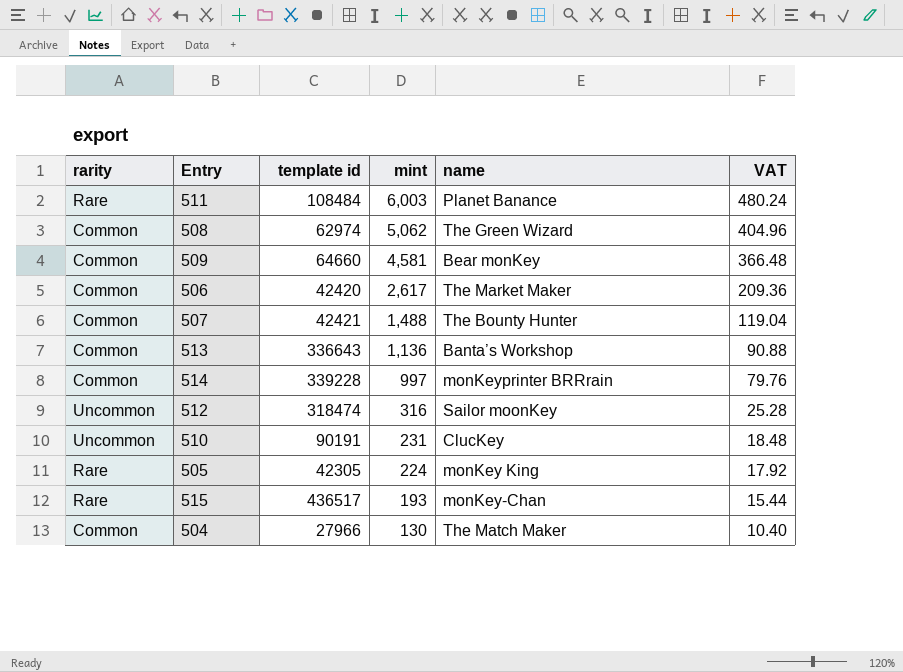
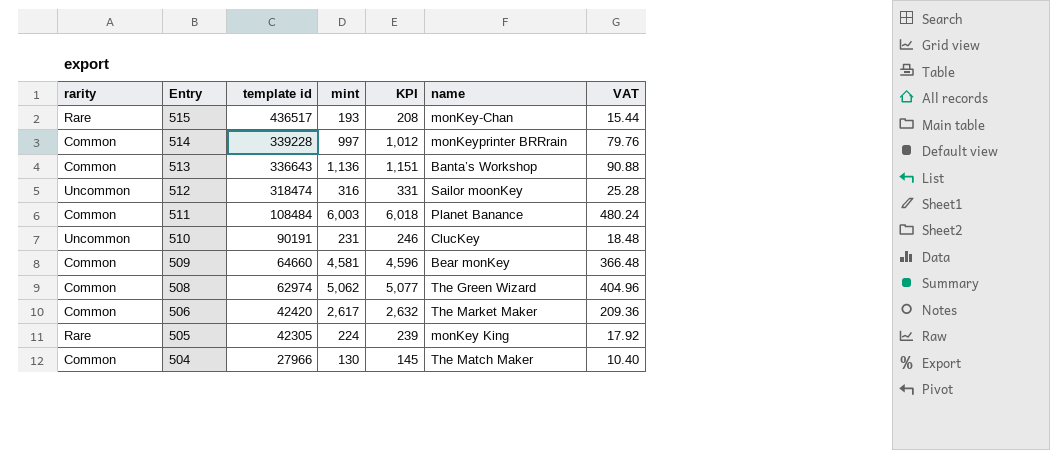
row order: mint descending -> Entry descending
column KPI | formula: none -> [mint] + 15
row 507: Common | 42421 | 1,488 | The Bounty Hunter | 119.04 -> none
511 | rarity: Rare -> Common

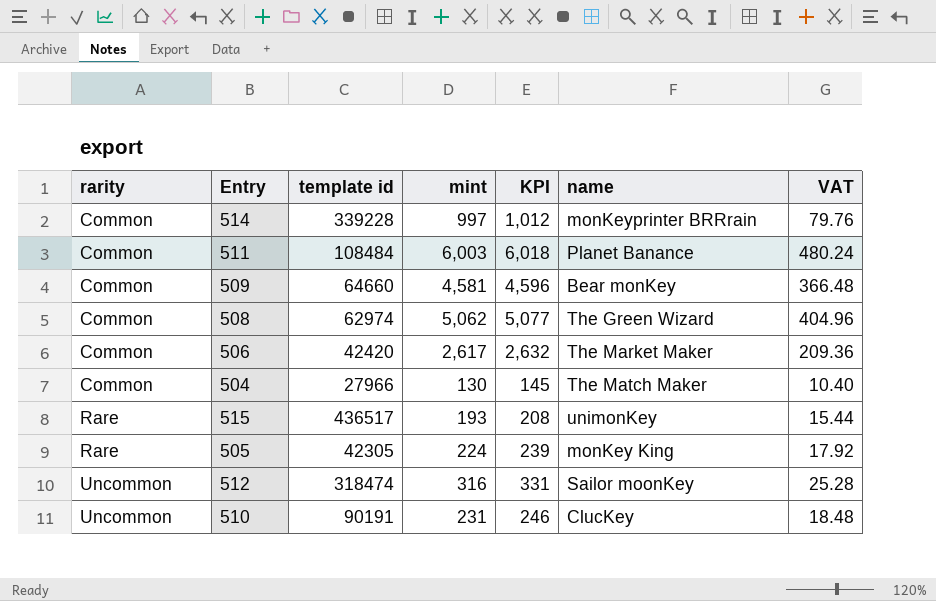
row order: Entry descending -> rarity ascending
row 513: Common | 336643 | 1,136 | 1,151 | Banta’s Workshop | 90.88 -> none
515 | name: monKey-Chan -> unimonKey

